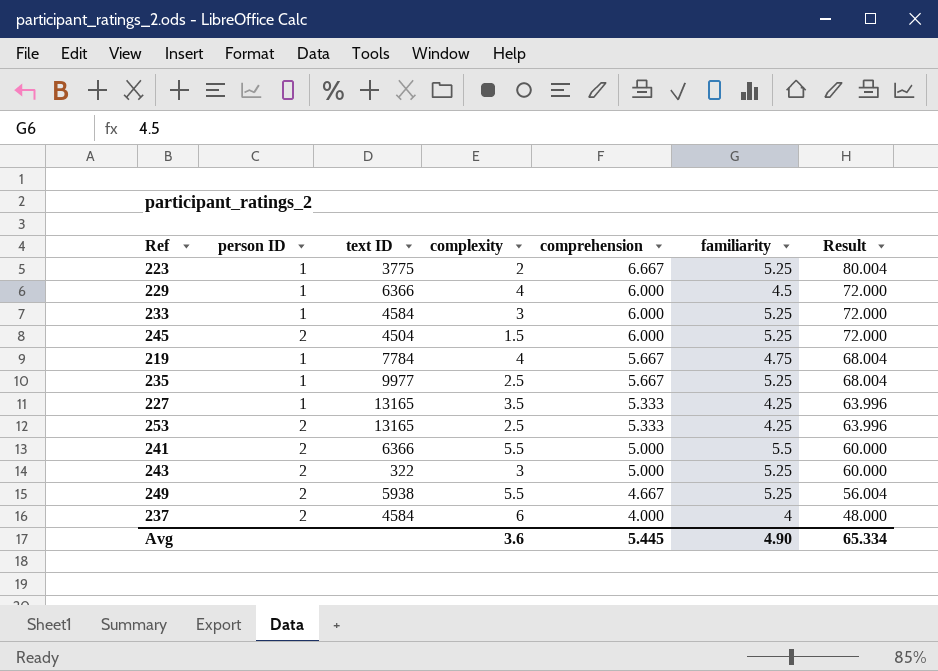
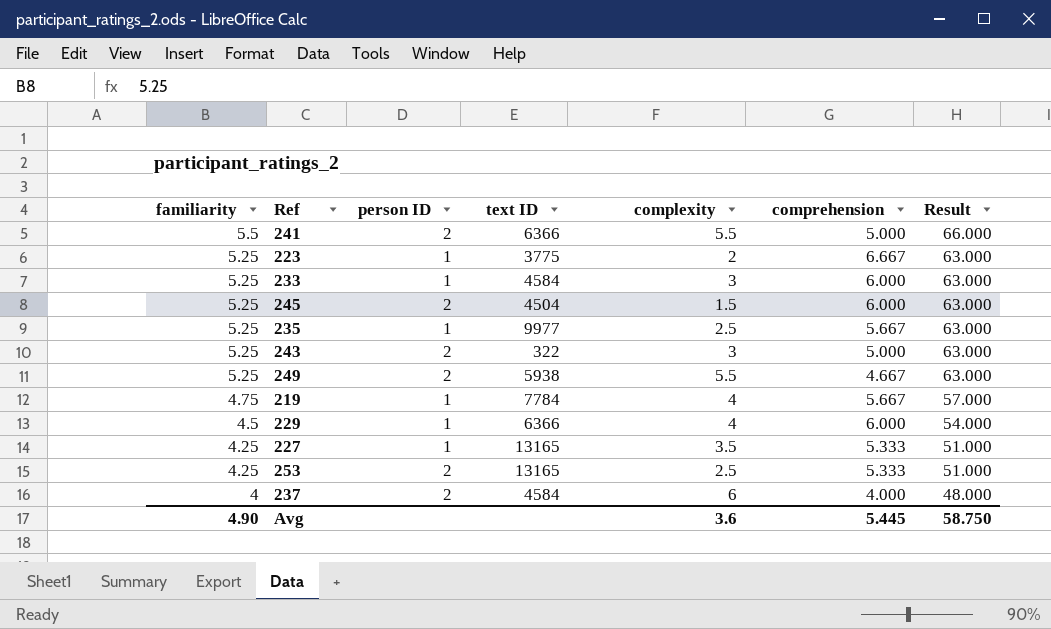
row order: comprehension descending -> familiarity descending
column familiarity | position: 6 -> 1
column Result | formula: [comprehension] * 12 -> [familiarity] * 12
Avg | Result: 65.334 -> 58.750

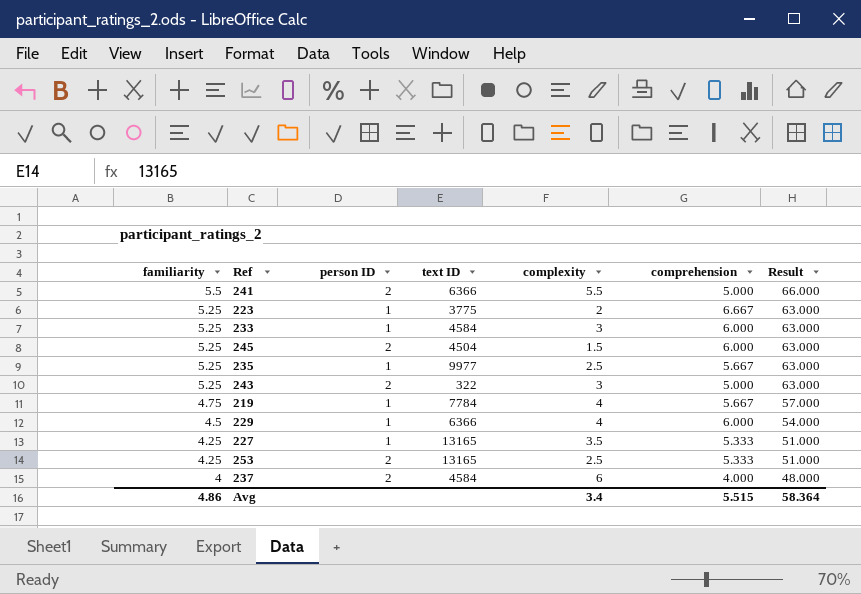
row 249: 5.25 | 2 | 5938 | 5.5 | 4.667 | 63.000 -> none
Avg | familiarity: 4.90 -> 4.86
Avg | complexity: 3.6 -> 3.4
Avg | comprehension: 5.445 -> 5.515
Avg | Result: 58.750 -> 58.364

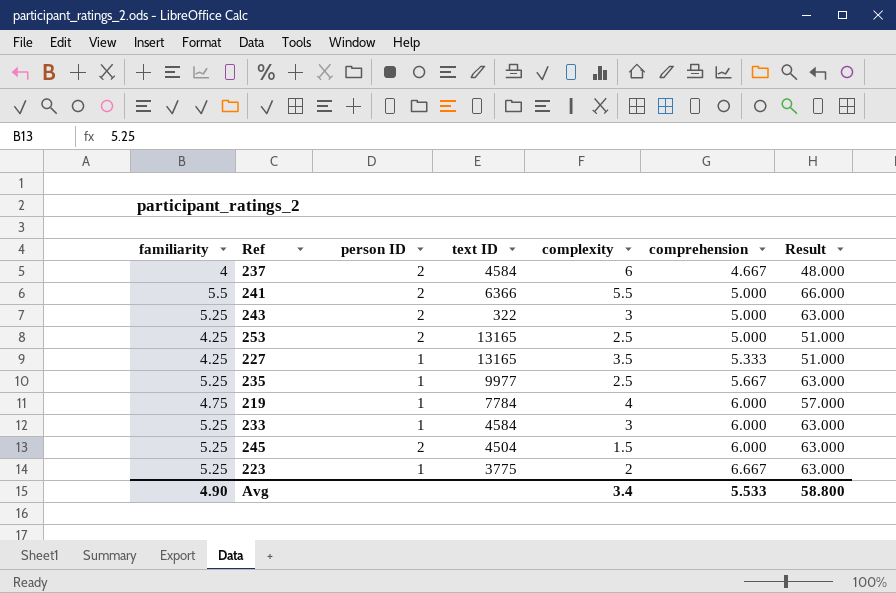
row order: familiarity descending -> comprehension ascending
row 229: 4.5 | 1 | 6366 | 4 | 6.000 | 54.000 -> none
237 | comprehension: 4.000 -> 4.667
253 | comprehension: 5.333 -> 5.000
219 | comprehension: 5.667 -> 6.000
Avg | familiarity: 4.86 -> 4.90
Avg | comprehension: 5.515 -> 5.533
Avg | Result: 58.364 -> 58.800

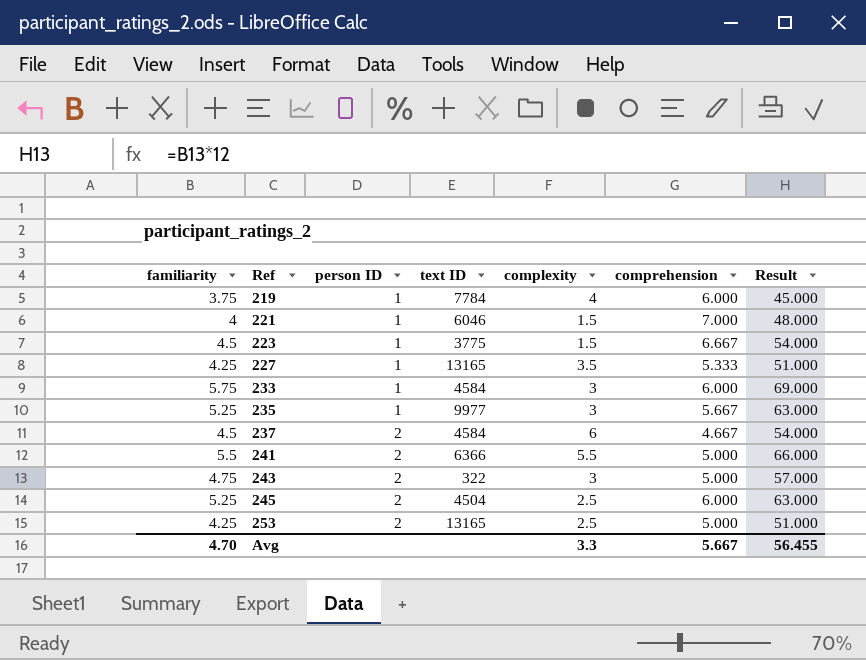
row order: comprehension ascending -> Ref ascending
219 | familiarity: 4.75 -> 3.75
219 | Result: 57.000 -> 45.000
row 221: none -> 4 | 1 | 6046 | 1.5 | 7.000 | 48.000
223 | familiarity: 5.25 -> 4.5
223 | complexity: 2 -> 1.5
223 | Result: 63.000 -> 54.000
233 | familiarity: 5.25 -> 5.75
233 | Result: 63.000 -> 69.000
235 | complexity: 2.5 -> 3
237 | familiarity: 4 -> 4.5
237 | Result: 48.000 -> 54.000
243 | familiarity: 5.25 -> 4.75
243 | Result: 63.000 -> 57.000
245 | complexity: 1.5 -> 2.5
Avg | familiarity: 4.90 -> 4.70
Avg | complexity: 3.4 -> 3.3
Avg | comprehension: 5.533 -> 5.667
Avg | Result: 58.800 -> 56.455

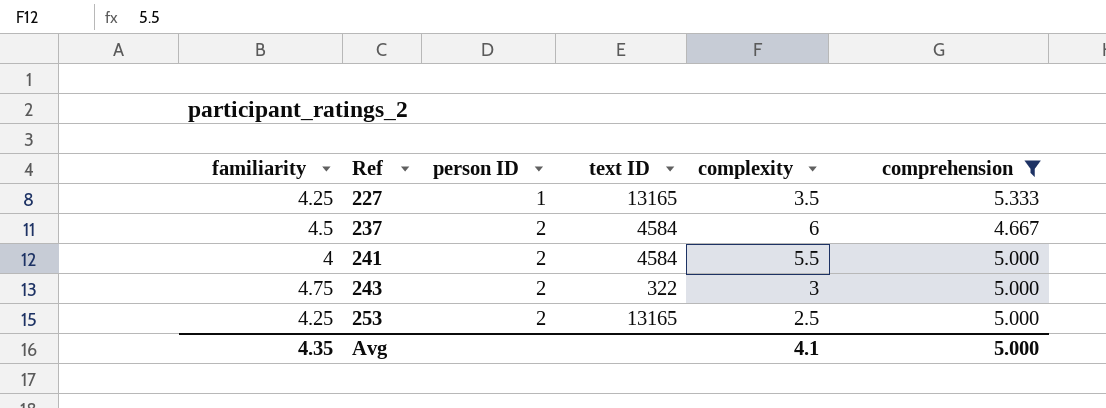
filter: none -> comprehension <= 5.333
column Result | formula: [familiarity] * 12 -> none
241 | familiarity: 5.5 -> 4
241 | text ID: 6366 -> 4584
Avg | familiarity: 4.70 -> 4.35
Avg | complexity: 3.3 -> 4.1
Avg | comprehension: 5.667 -> 5.000

